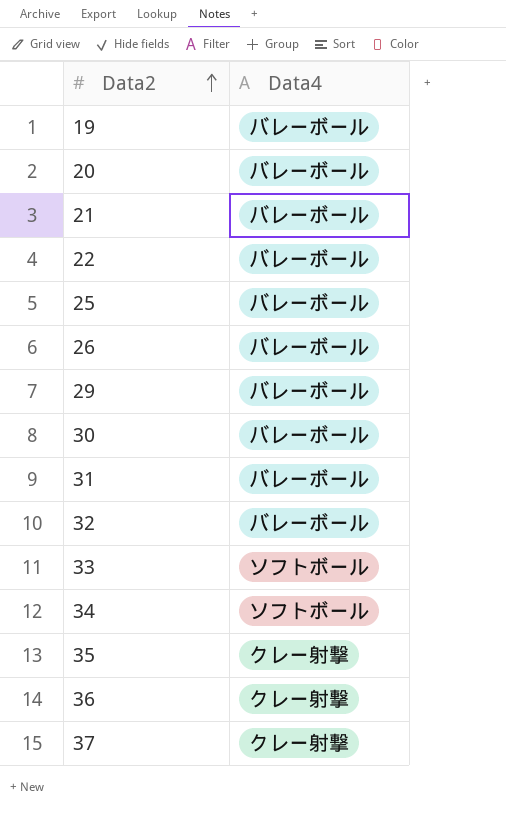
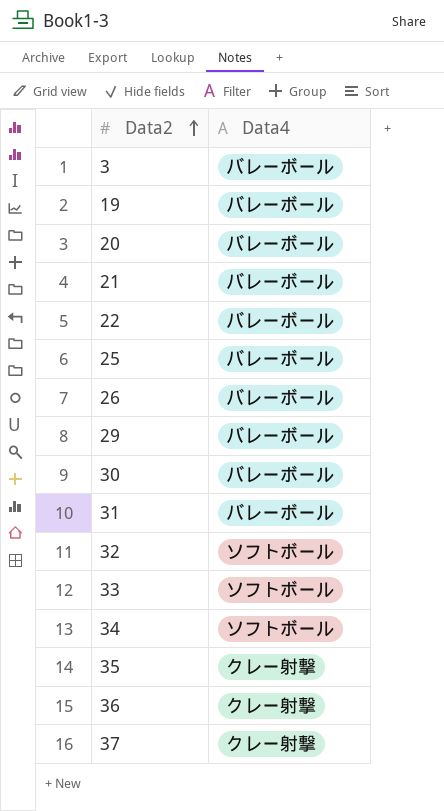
row 3: none -> バレーボール
32 | Data4: バレーボール -> ソフトボール

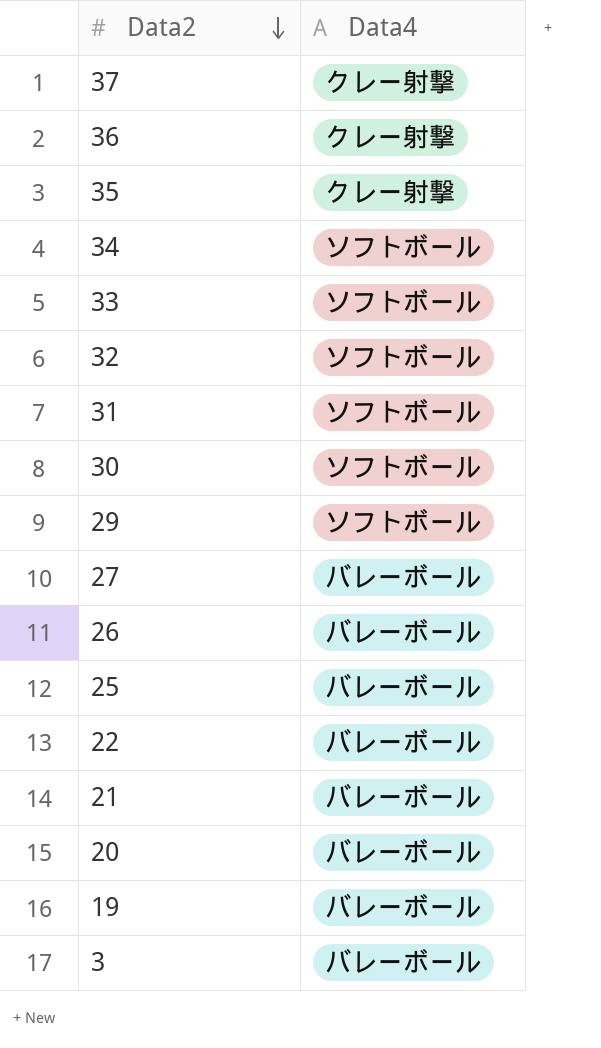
row order: Data2 ascending -> Data2 descending
31 | Data4: バレーボール -> ソフトボール
30 | Data4: バレーボール -> ソフトボール
29 | Data4: バレーボール -> ソフトボール
row 27: none -> バレーボール

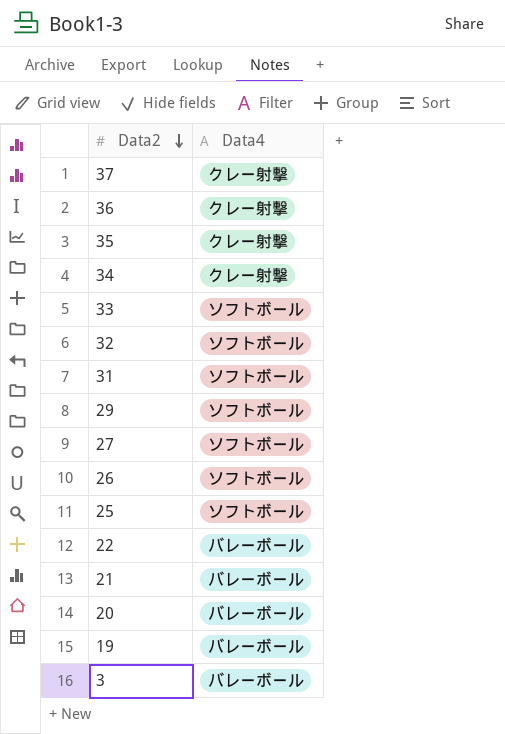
row 30: ソフトボール -> none
34 | Data4: ソフトボール -> クレー射撃
27 | Data4: バレーボール -> ソフトボール
26 | Data4: バレーボール -> ソフトボール
25 | Data4: バレーボール -> ソフトボール

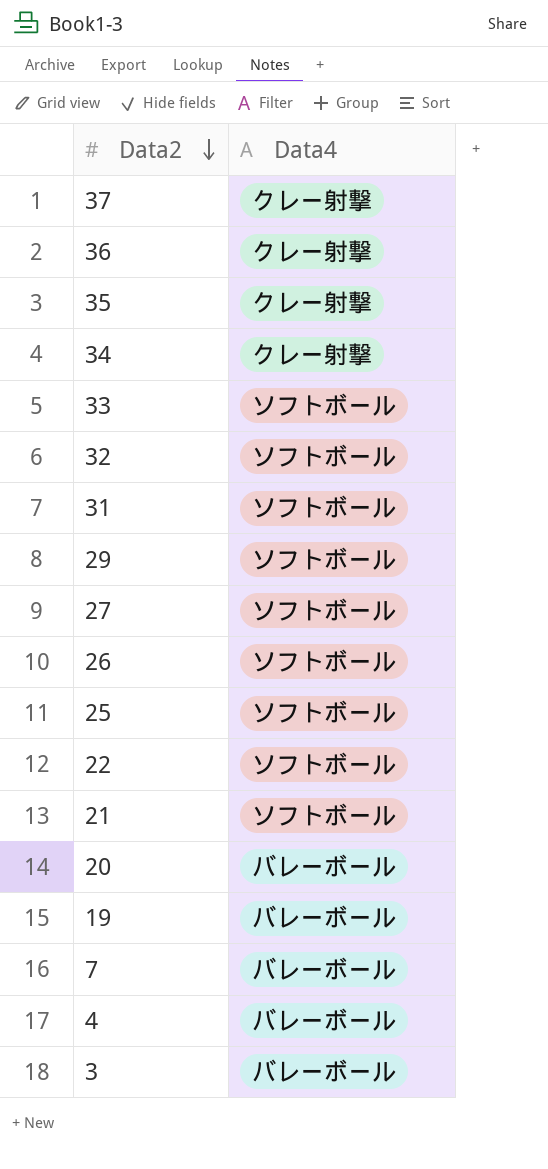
22 | Data4: バレーボール -> ソフトボール
21 | Data4: バレーボール -> ソフトボール
row 7: none -> バレーボール
row 4: none -> バレーボール

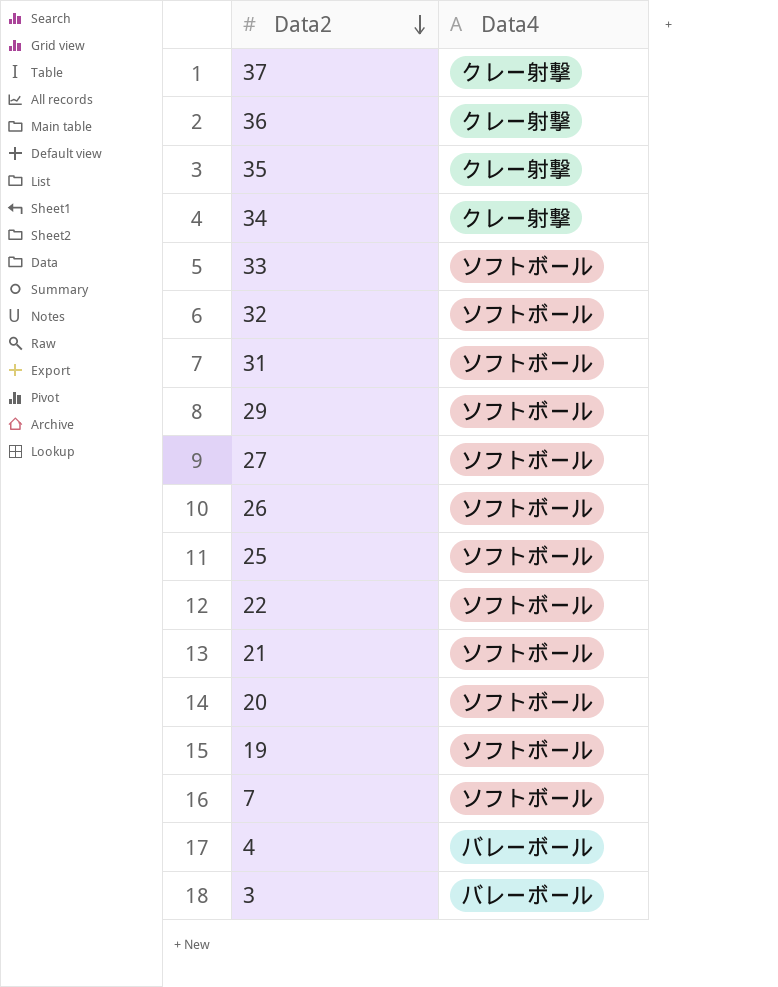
20 | Data4: バレーボール -> ソフトボール
19 | Data4: バレーボール -> ソフトボール
7 | Data4: バレーボール -> ソフトボール

